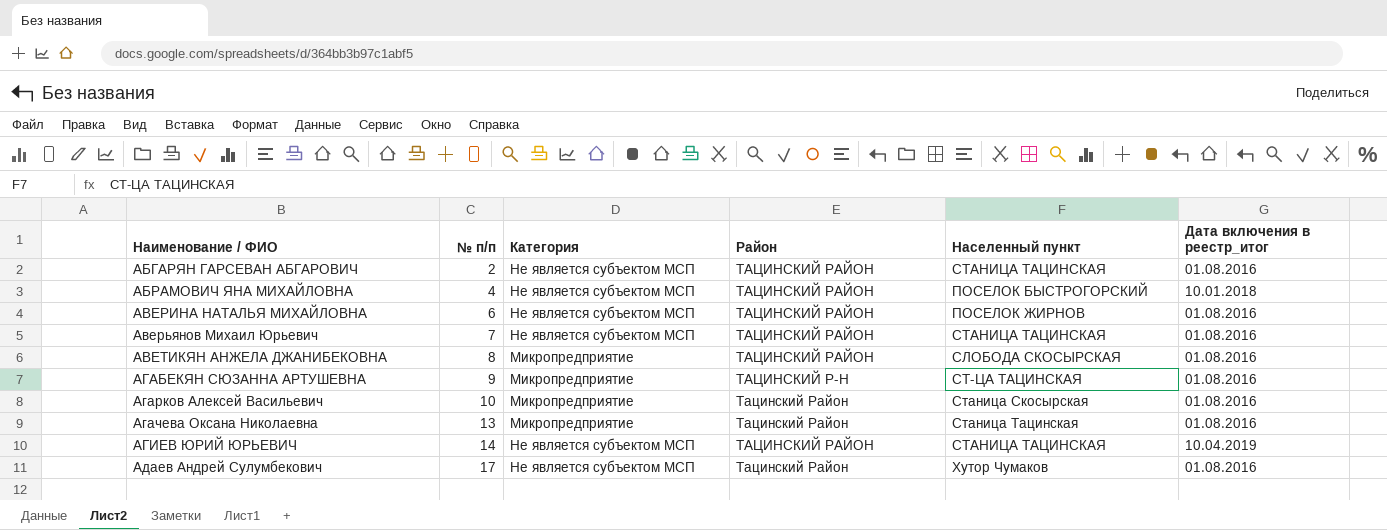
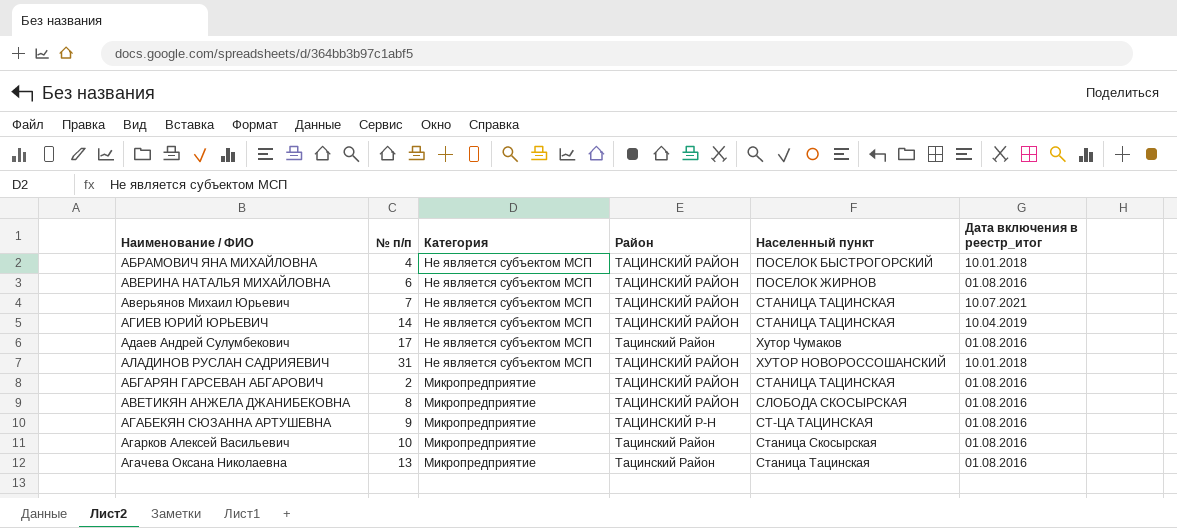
row order: Наименование / ФИО ascending -> Категория descending
Аверьянов Михаил Юрьевич | Дата включения в реестр_итог: 01.08.2016 -> 10.07.2021
row АЛАДИНОВ РУСЛАН САДРИЯЕВИЧ: none -> 31 | Не является субъектом МСП | ТАЦИНСКИЙ РАЙОН | ХУТОР НОВОРОССОШАНСКИЙ | 10.01.2018
АБГАРЯН ГАРСЕВАН АБГАРОВИЧ | Категория: Не является субъектом МСП -> Микропредприятие

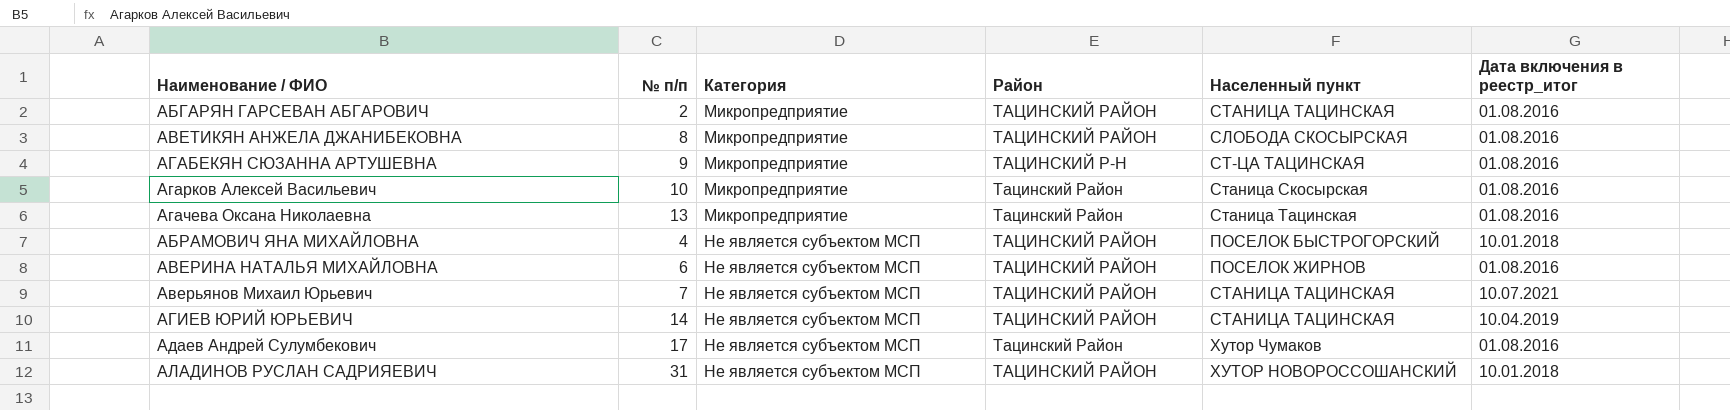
row order: Категория descending -> Категория ascending

